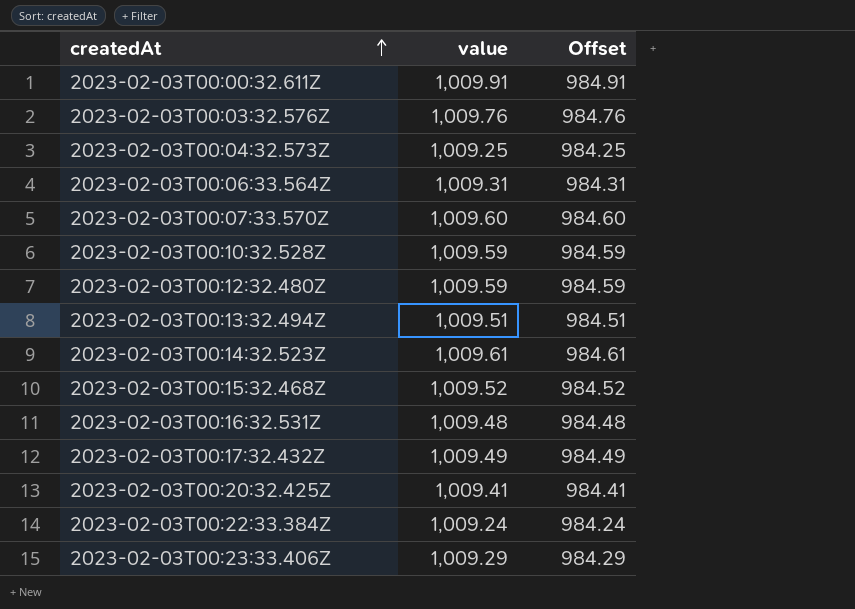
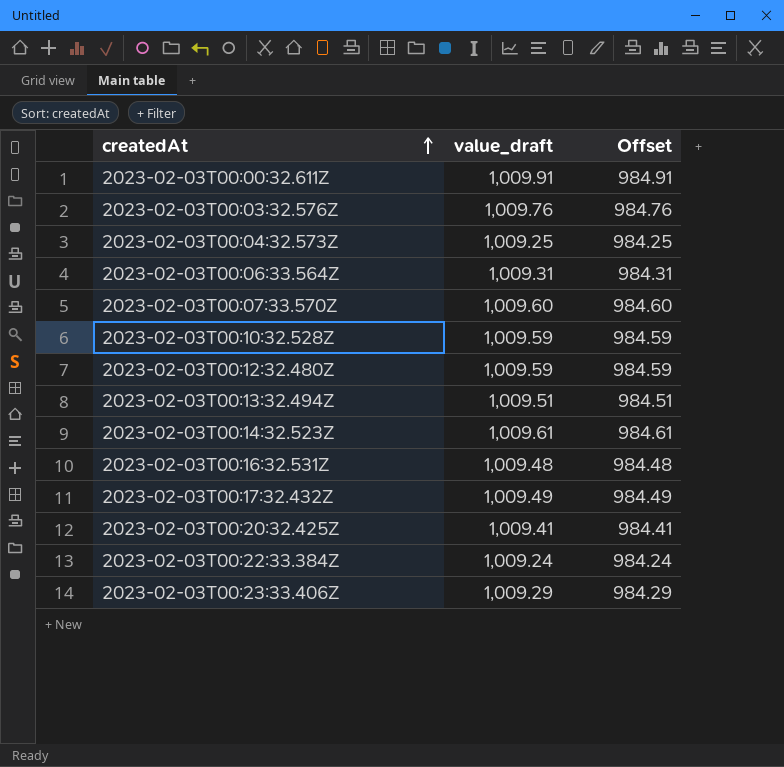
column name: value -> value_draft
row 2023-02-03T00:15:32.468Z: 1,009.52 | 984.52 -> none

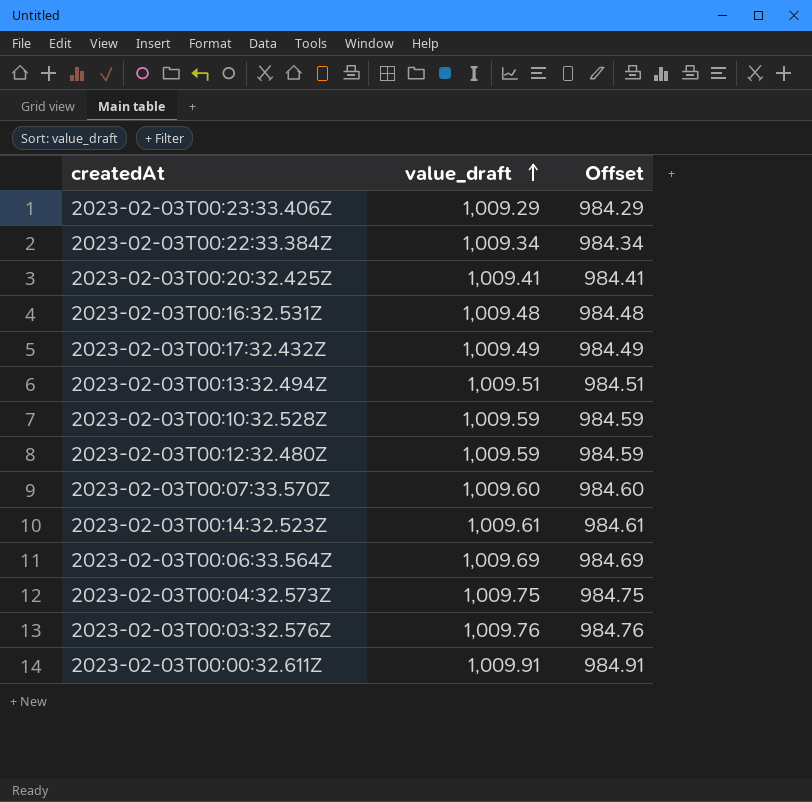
row order: createdAt ascending -> value_draft ascending
2023-02-03T00:22:33.384Z | value_draft: 1,009.24 -> 1,009.34
2023-02-03T00:22:33.384Z | Offset: 984.24 -> 984.34
2023-02-03T00:06:33.564Z | value_draft: 1,009.31 -> 1,009.69
2023-02-03T00:06:33.564Z | Offset: 984.31 -> 984.69
2023-02-03T00:04:32.573Z | value_draft: 1,009.25 -> 1,009.75
2023-02-03T00:04:32.573Z | Offset: 984.25 -> 984.75

